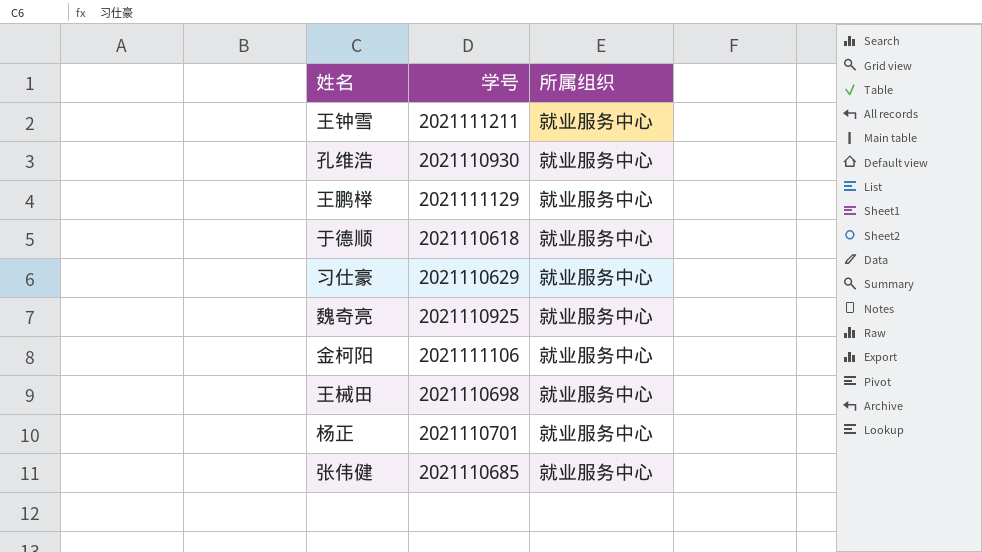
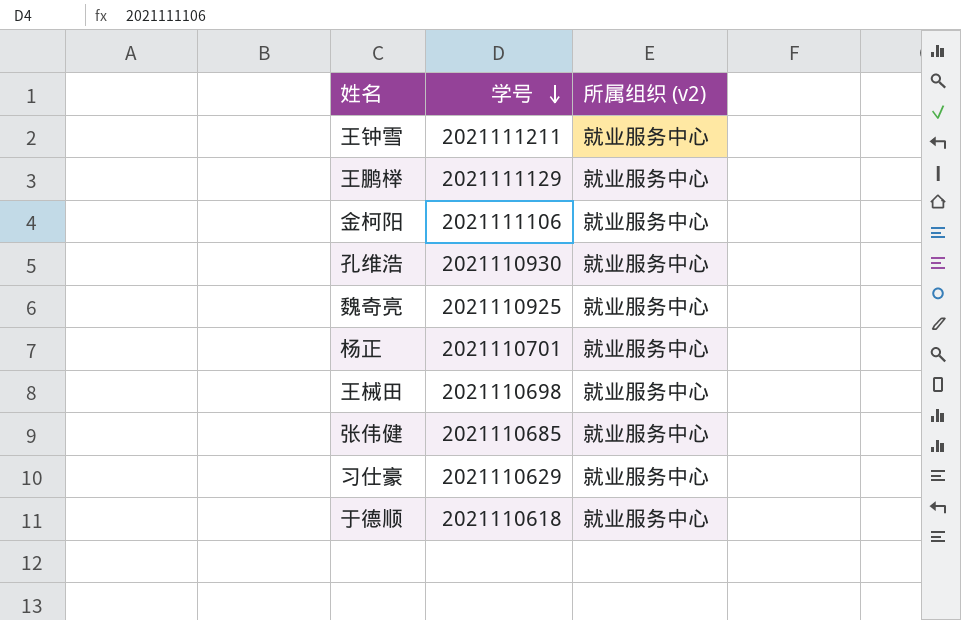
row order: none -> 学号 descending
column name: 所属组织 -> 所属组织 (v2)

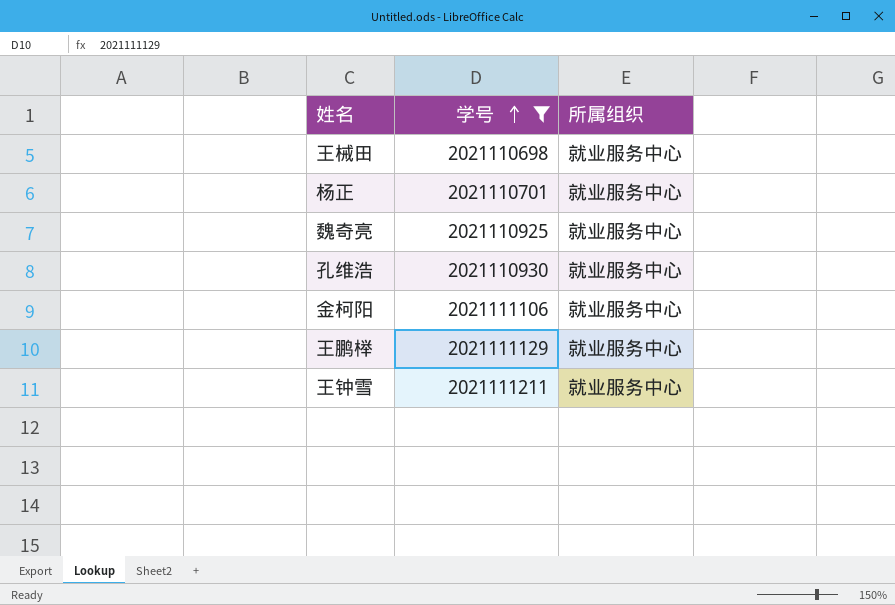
filter: none -> 学号 >= 2021110698
row order: 学号 descending -> 学号 ascending
column name: 所属组织 (v2) -> 所属组织

